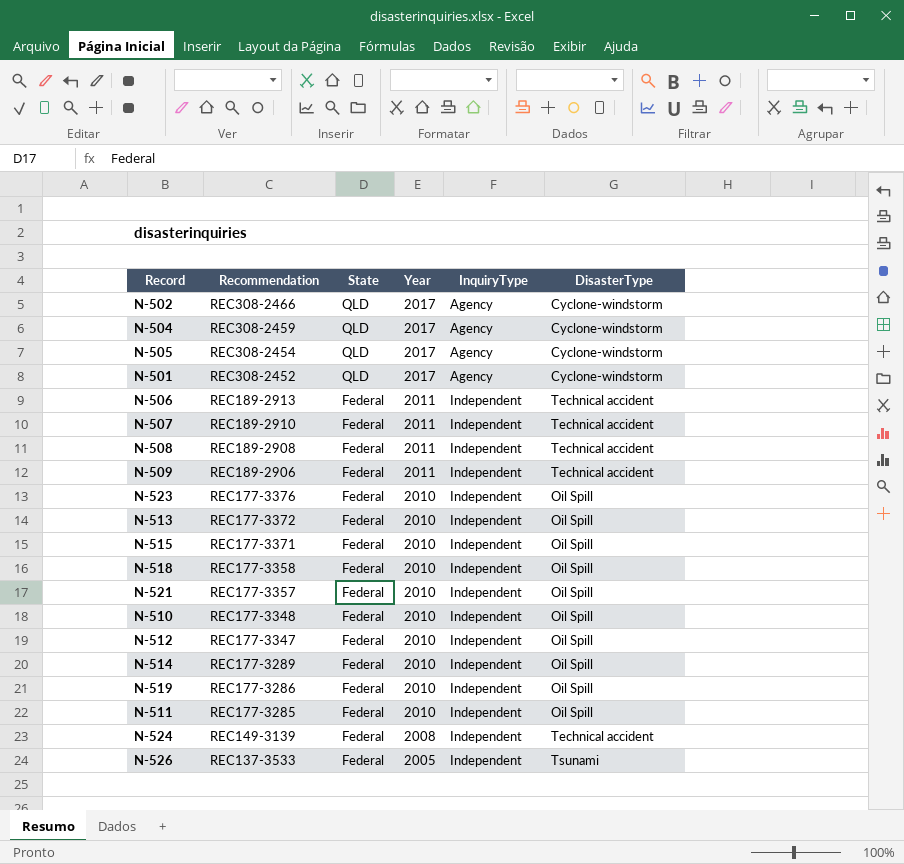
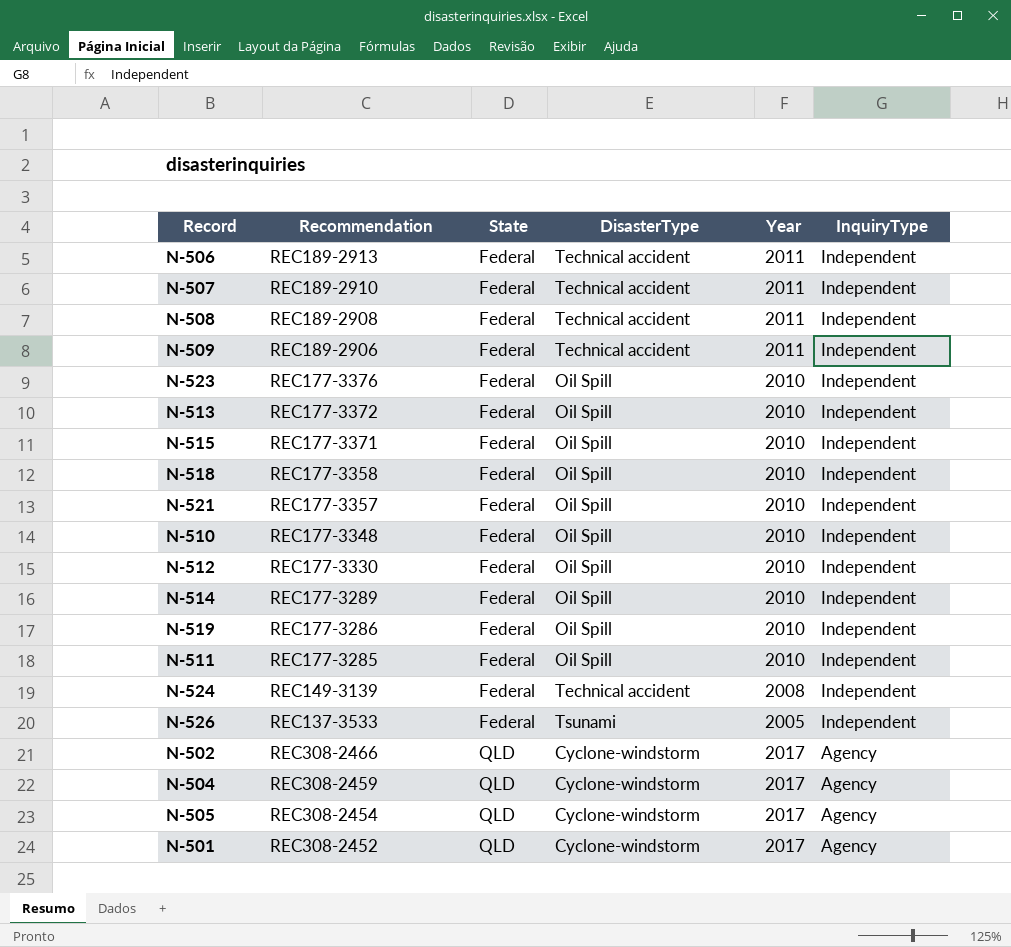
row order: Recommendation descending -> State ascending
column DisasterType | position: 6 -> 4
N-512 | Recommendation: REC177-3347 -> REC177-3330

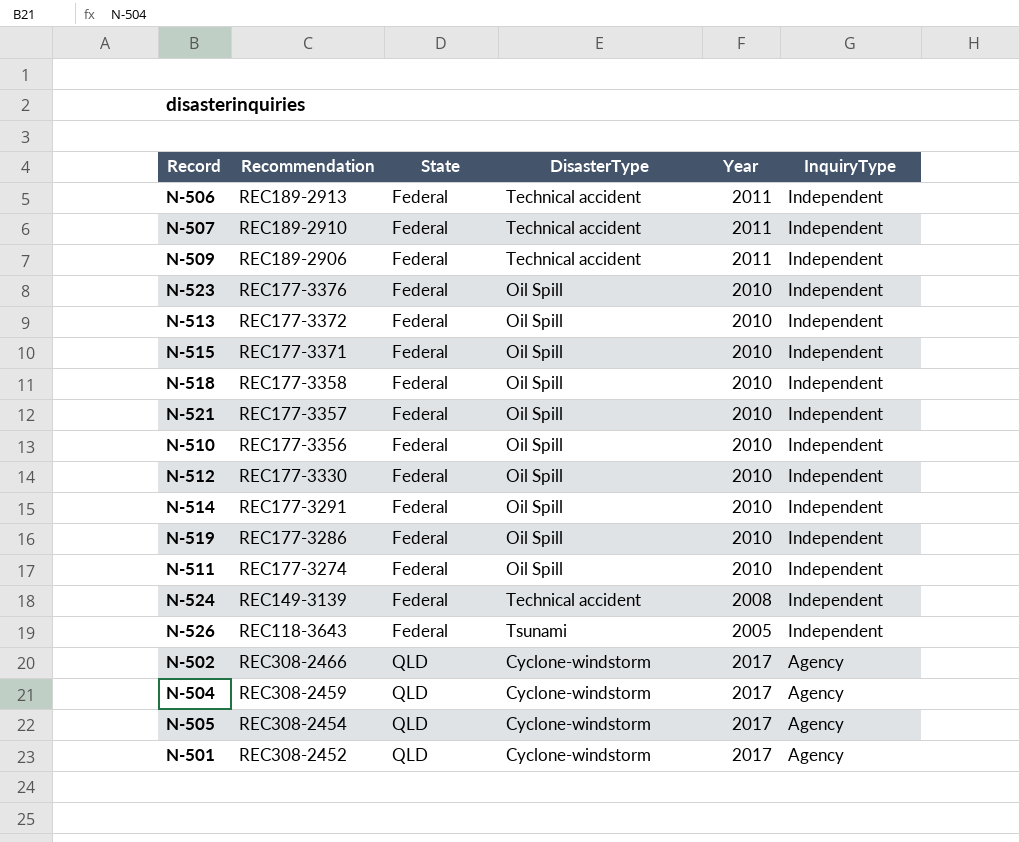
row N-508: REC189-2908 | Federal | Technical accident | 2011 | Independent -> none
N-510 | Recommendation: REC177-3348 -> REC177-3356
N-514 | Recommendation: REC177-3289 -> REC177-3291
N-511 | Recommendation: REC177-3285 -> REC177-3274
N-526 | Recommendation: REC137-3533 -> REC118-3643

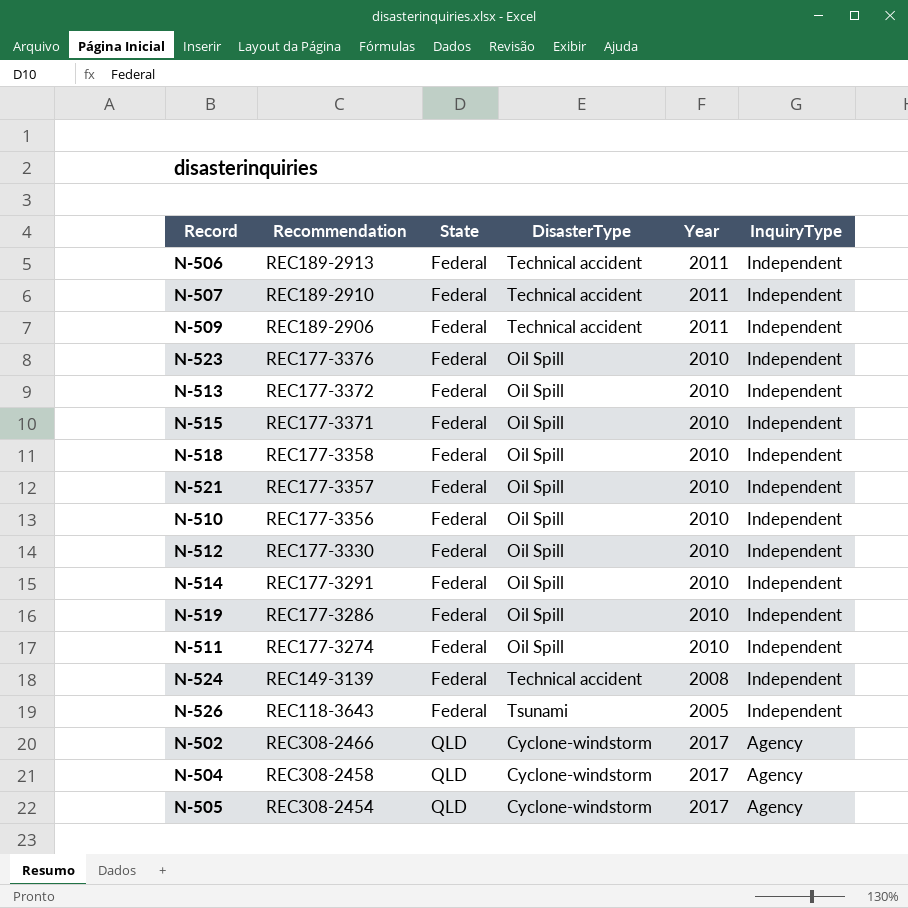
row N-501: REC308-2452 | QLD | Cyclone-windstorm | 2017 | Agency -> none
N-504 | Recommendation: REC308-2459 -> REC308-2458

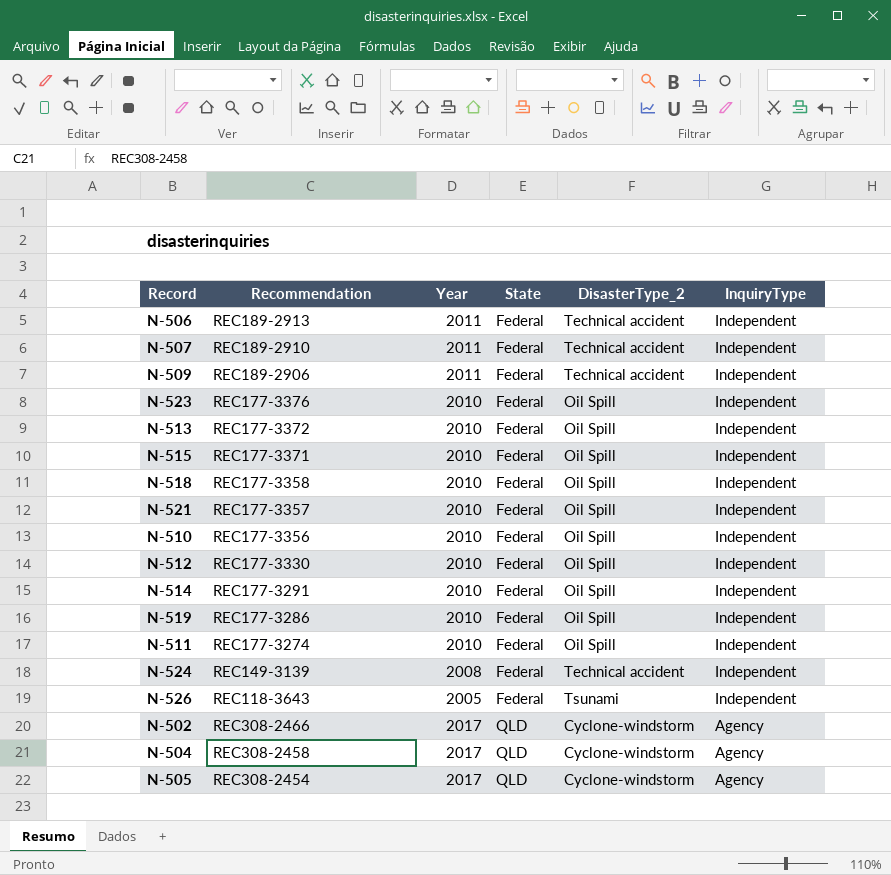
column Year | position: 5 -> 3
column name: DisasterType -> DisasterType_2

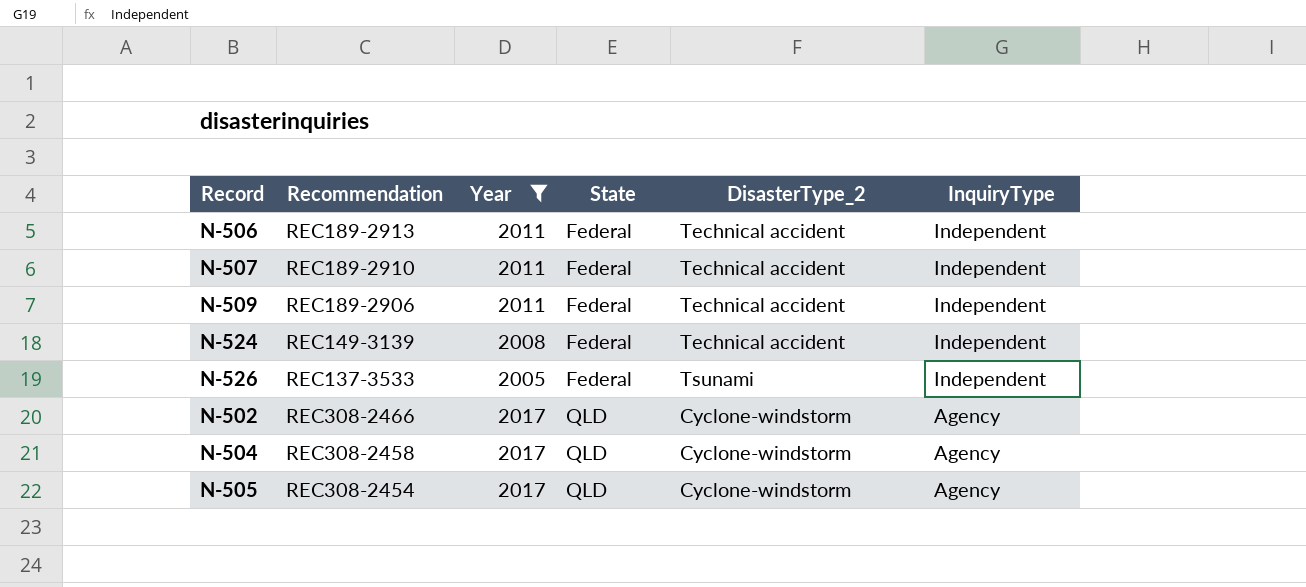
filter: none -> Year != 2010
N-526 | Recommendation: REC118-3643 -> REC137-3533

